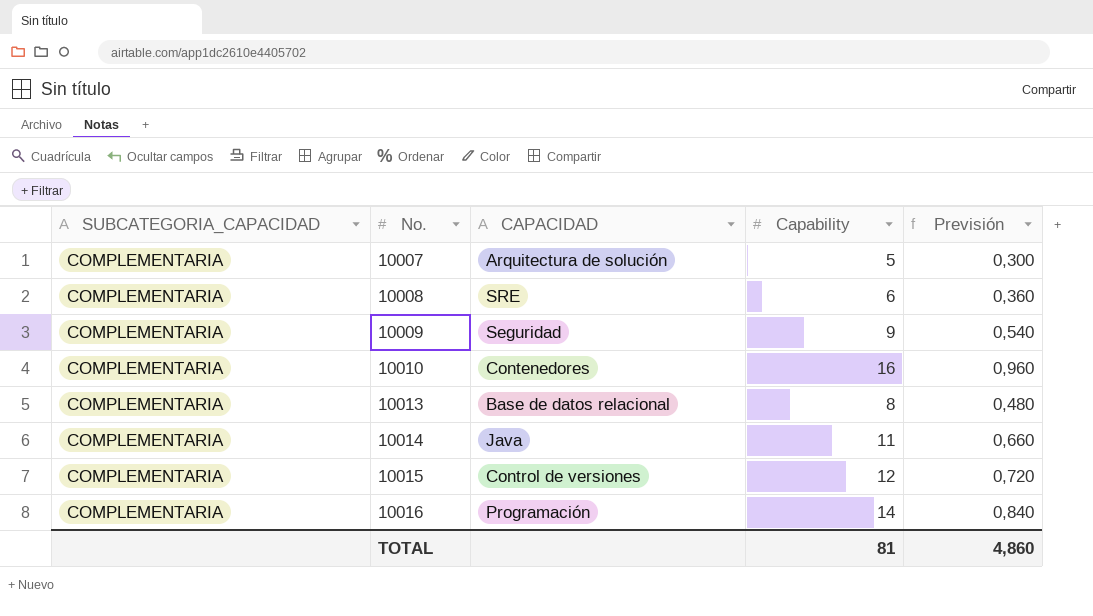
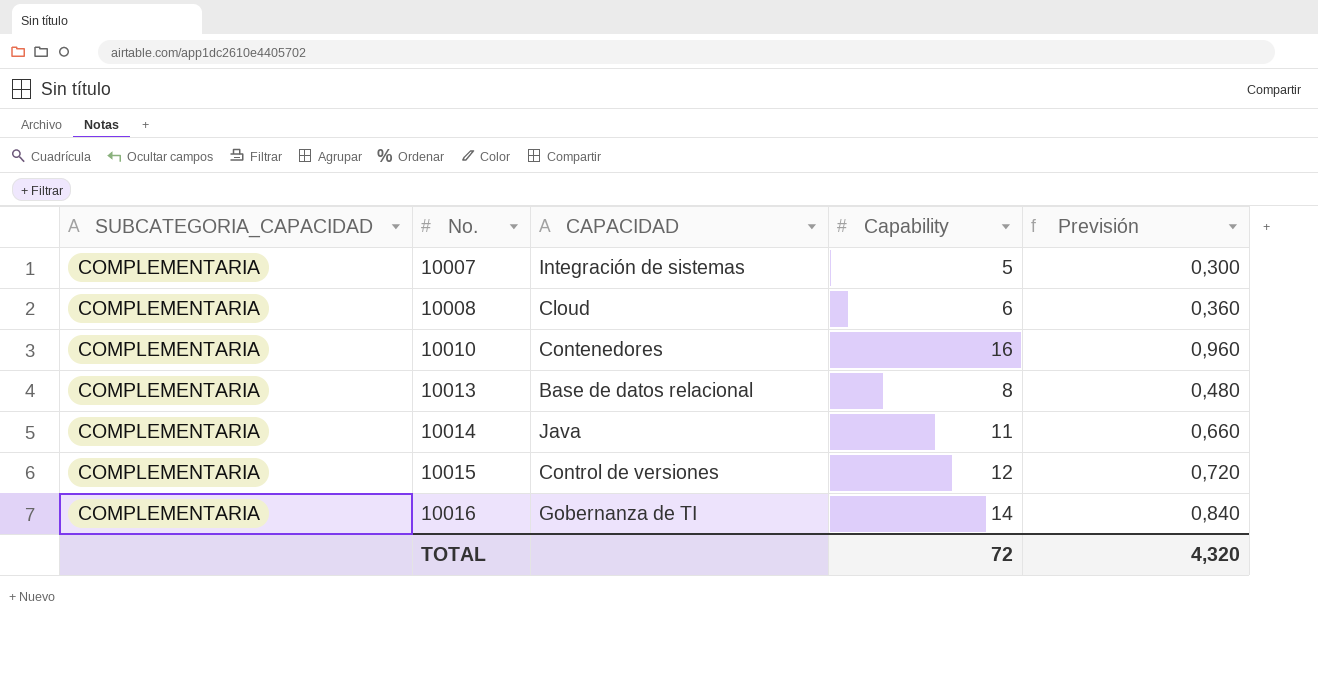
row 10009: COMPLEMENTARIA | Seguridad | 9 | 0,540 -> none
10007 | CAPACIDAD: Arquitectura de solución -> Integración de sistemas
10008 | CAPACIDAD: SRE -> Cloud
10016 | CAPACIDAD: Programación -> Gobernanza de TI
TOTAL | Capability: 81 -> 72
TOTAL | Previsión: 4,860 -> 4,320

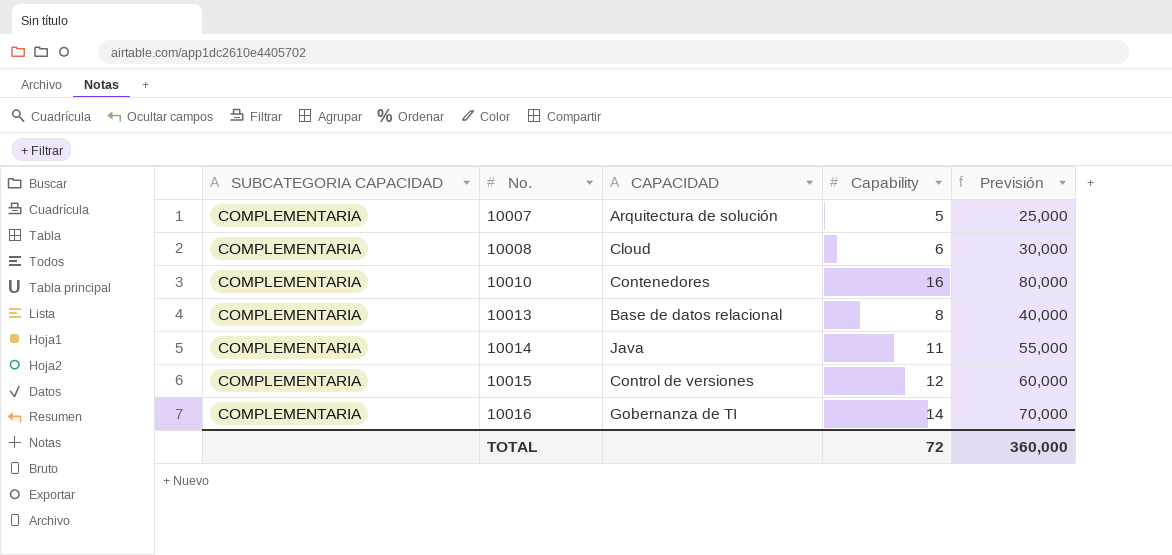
column name: SUBCATEGORIA_CAPACIDAD -> SUBCATEGORIA CAPACIDAD
column Previsión | formula: [Capability] * 0,06 -> [Capability] * 5
10007 | CAPACIDAD: Integración de sistemas -> Arquitectura de solución
TOTAL | Previsión: 4,320 -> 360,000

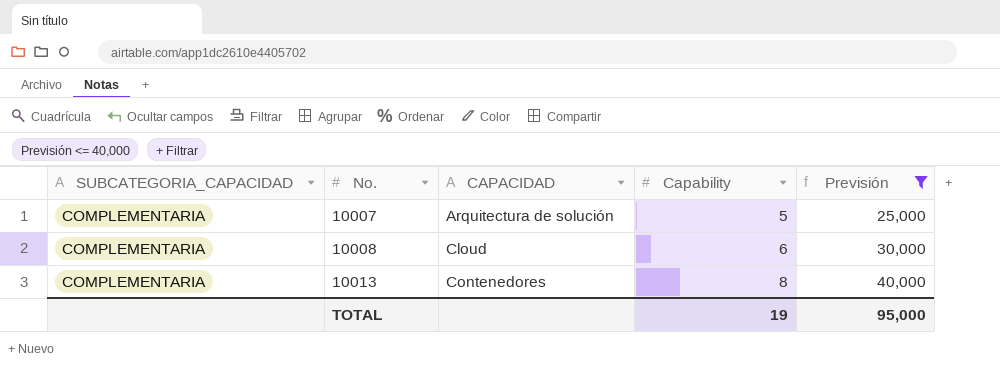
filter: none -> Previsión <= 40,000
column name: SUBCATEGORIA CAPACIDAD -> SUBCATEGORIA_CAPACIDAD
10013 | CAPACIDAD: Base de datos relacional -> Contenedores
TOTAL | Capability: 72 -> 19
TOTAL | Previsión: 360,000 -> 95,000

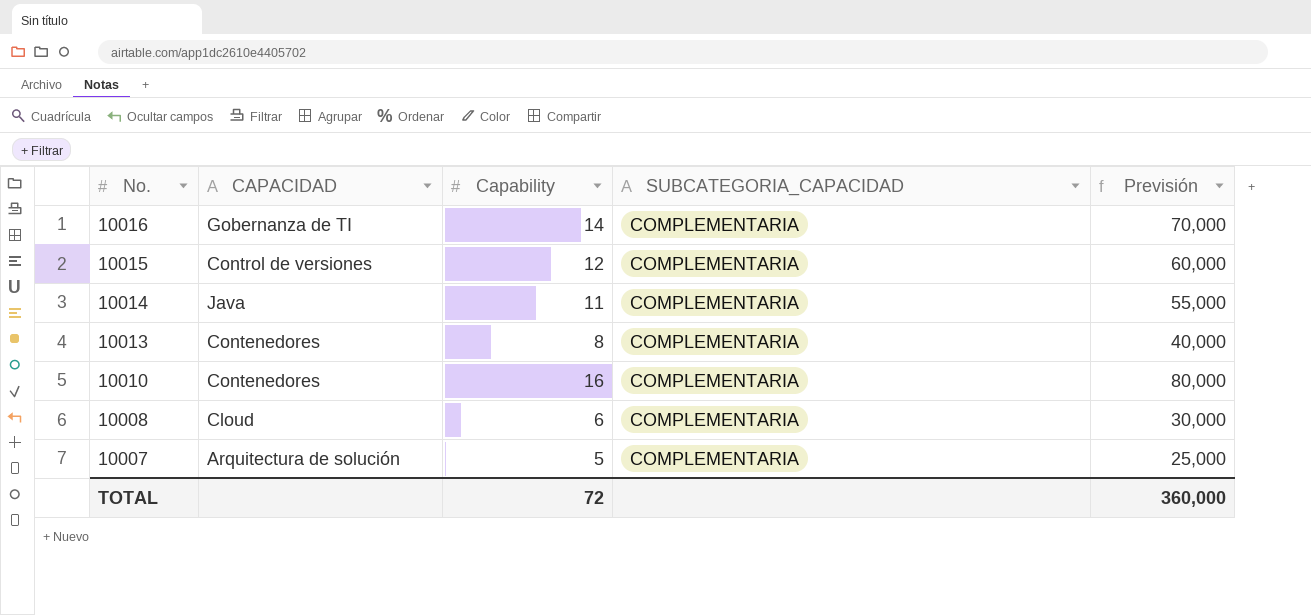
filter: Previsión <= 40,000 -> none
row order: No. ascending -> No. descending
column SUBCATEGORIA_CAPACIDAD | position: 1 -> 4
TOTAL | Capability: 19 -> 72
TOTAL | Previsión: 95,000 -> 360,000

